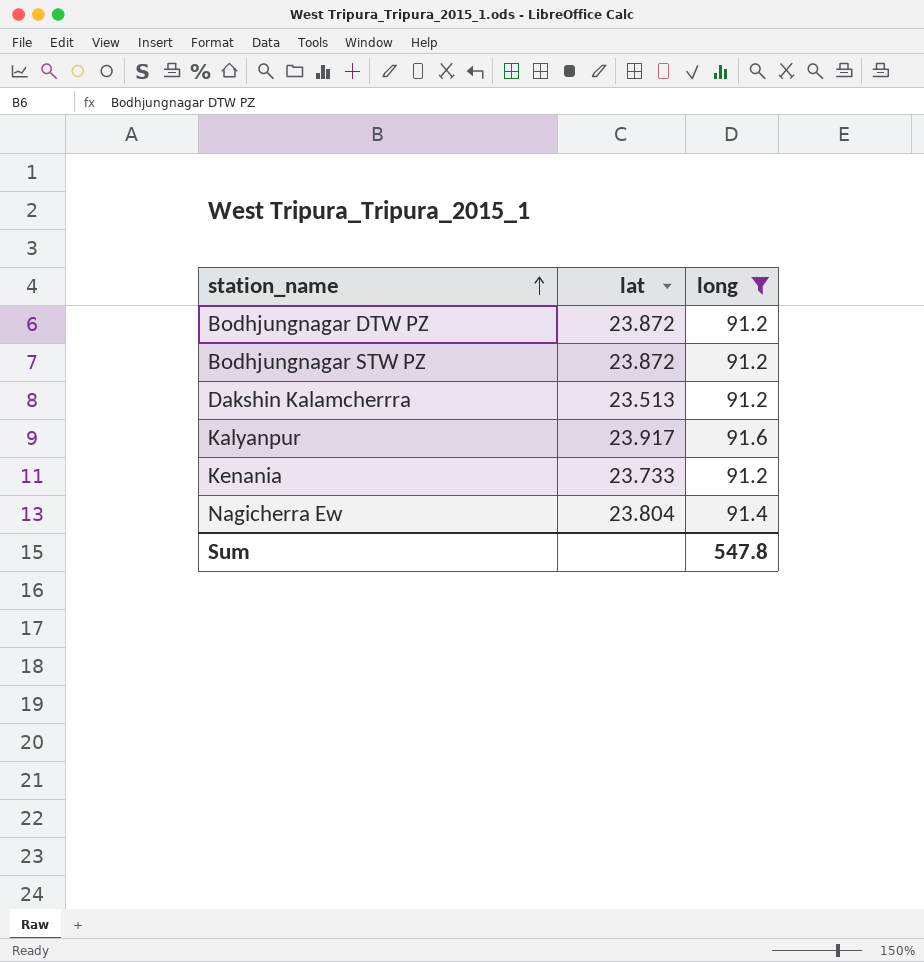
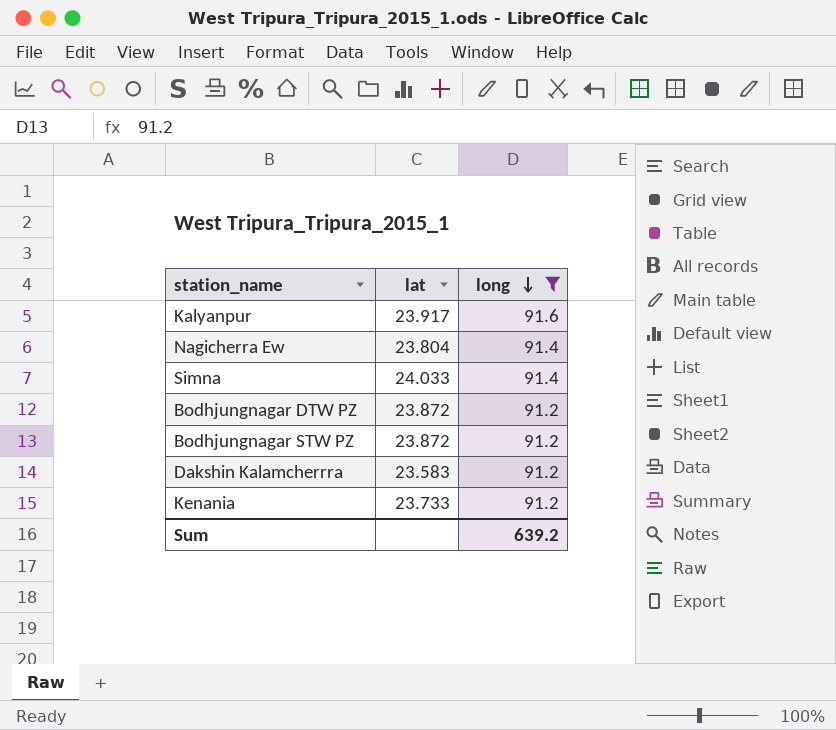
row order: station_name ascending -> long descending
row Simna: none -> 24.033 | 91.4
Dakshin Kalamcherrra | lat: 23.513 -> 23.583
Sum | long: 547.8 -> 639.2

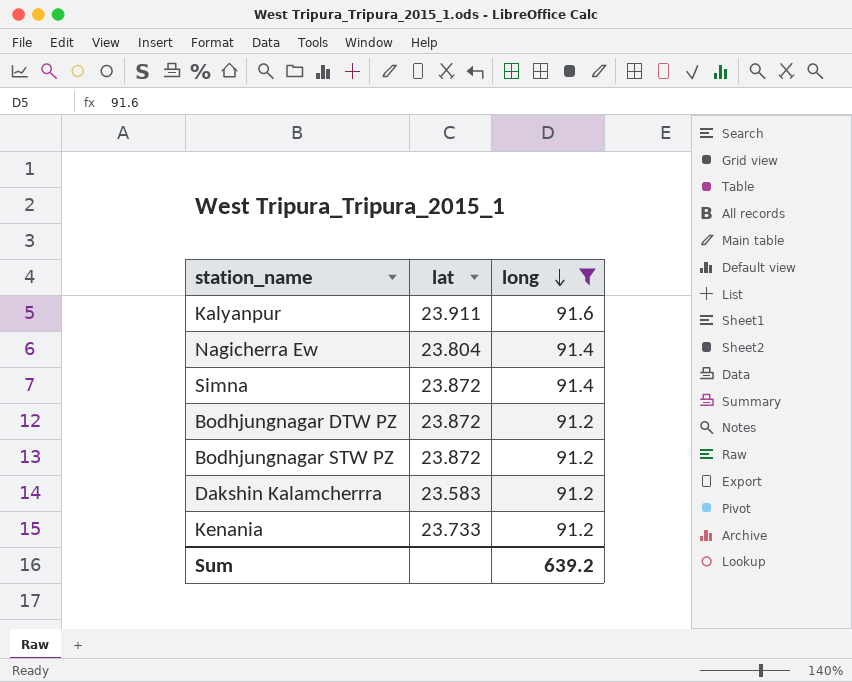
Kalyanpur | lat: 23.917 -> 23.911
Simna | lat: 24.033 -> 23.872

